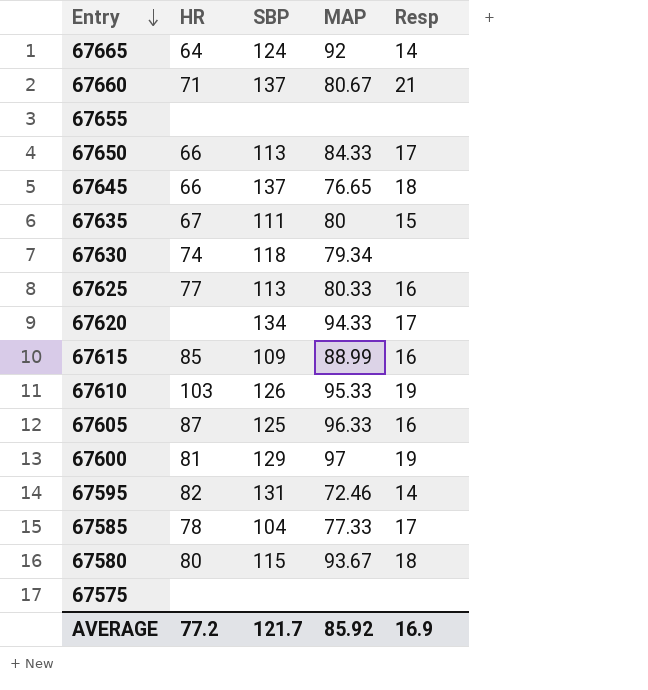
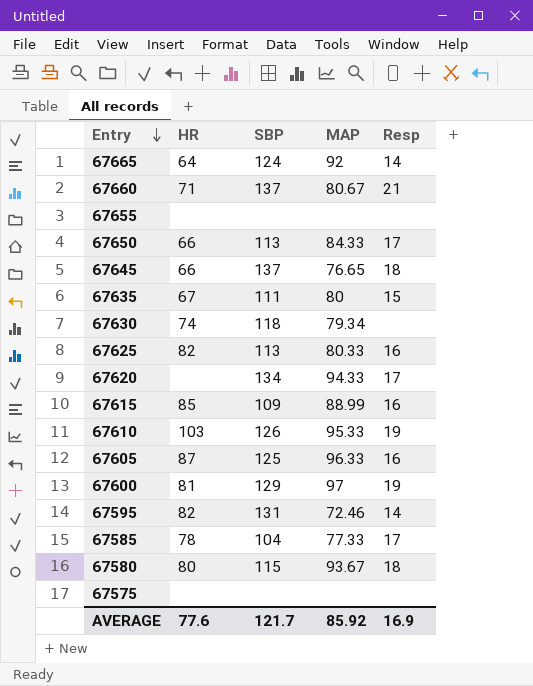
67625 | HR: 77 -> 82
AVERAGE | HR: 77.2 -> 77.6

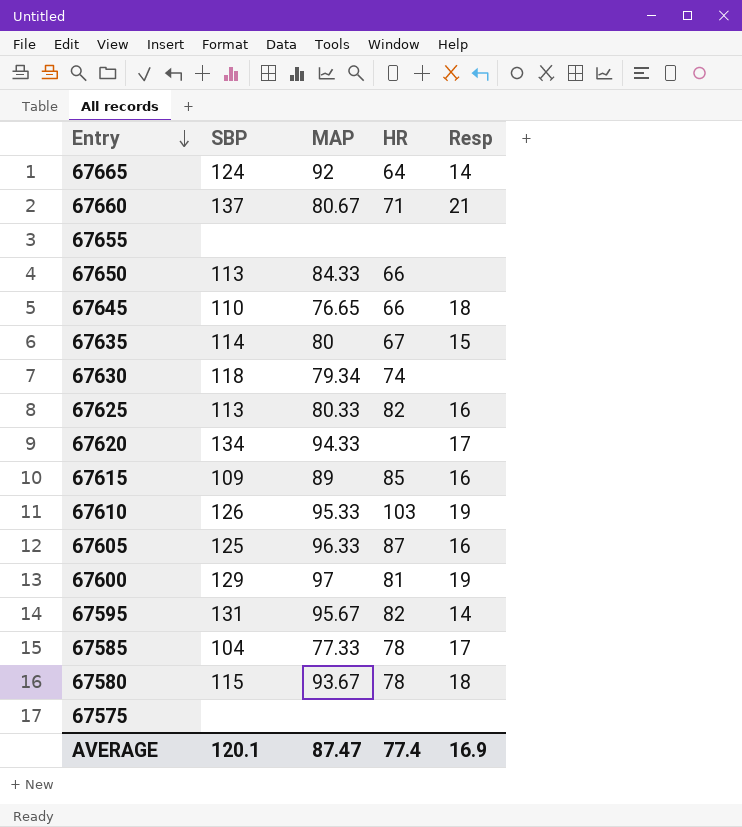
column HR | position: 2 -> 4
67650 | Resp: 17 -> none
67645 | SBP: 137 -> 110
67635 | SBP: 111 -> 114
67615 | MAP: 88.99 -> 89
67595 | MAP: 72.46 -> 95.67
67580 | HR: 80 -> 78
AVERAGE | SBP: 121.7 -> 120.1
AVERAGE | MAP: 85.92 -> 87.47
AVERAGE | HR: 77.6 -> 77.4

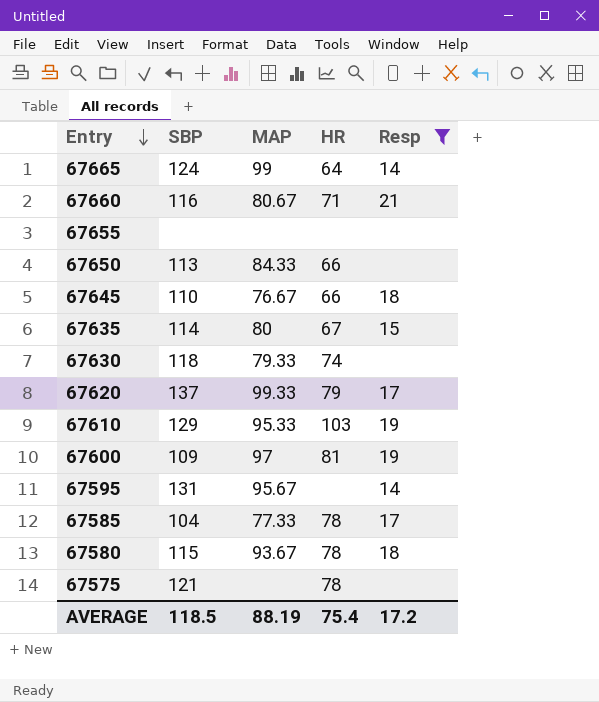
filter: none -> Resp != 16
67665 | MAP: 92 -> 99
67660 | SBP: 137 -> 116
67645 | MAP: 76.65 -> 76.67
67630 | MAP: 79.34 -> 79.33
67620 | SBP: 134 -> 137
67620 | MAP: 94.33 -> 99.33
67620 | HR: none -> 79
67610 | SBP: 126 -> 129
67600 | SBP: 129 -> 109
67595 | HR: 82 -> none
67575 | SBP: none -> 121
67575 | HR: none -> 78
AVERAGE | SBP: 120.1 -> 118.5
AVERAGE | MAP: 87.47 -> 88.19
AVERAGE | HR: 77.4 -> 75.4
AVERAGE | Resp: 16.9 -> 17.2

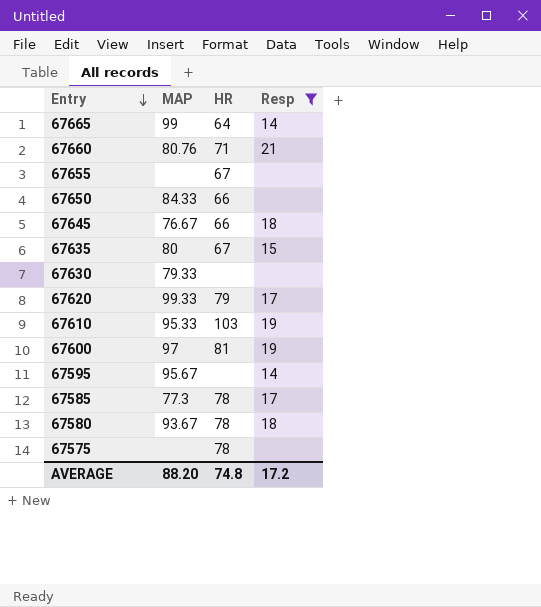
column SBP | position: 2 -> none
67660 | MAP: 80.67 -> 80.76
67655 | HR: none -> 67
67630 | HR: 74 -> none
67585 | MAP: 77.33 -> 77.3
AVERAGE | MAP: 88.19 -> 88.20
AVERAGE | HR: 75.4 -> 74.8

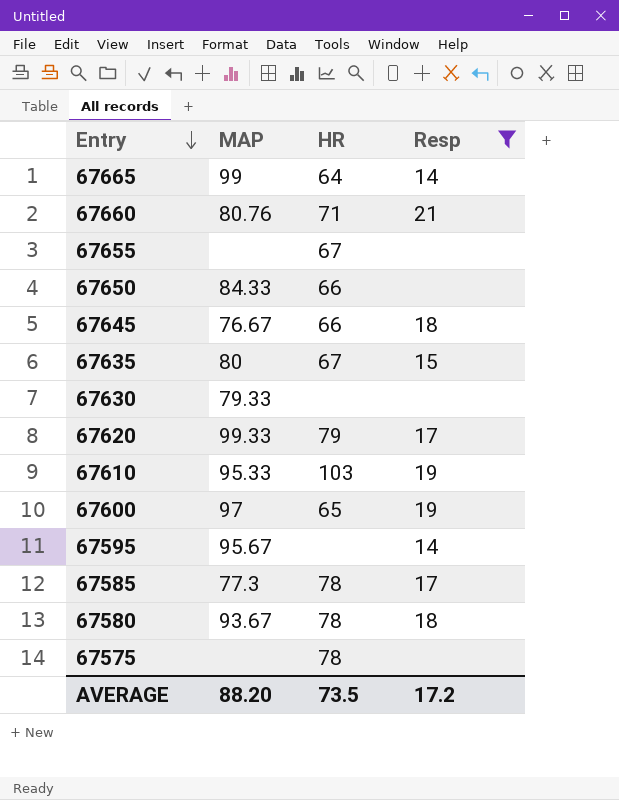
67600 | HR: 81 -> 65
AVERAGE | HR: 74.8 -> 73.5

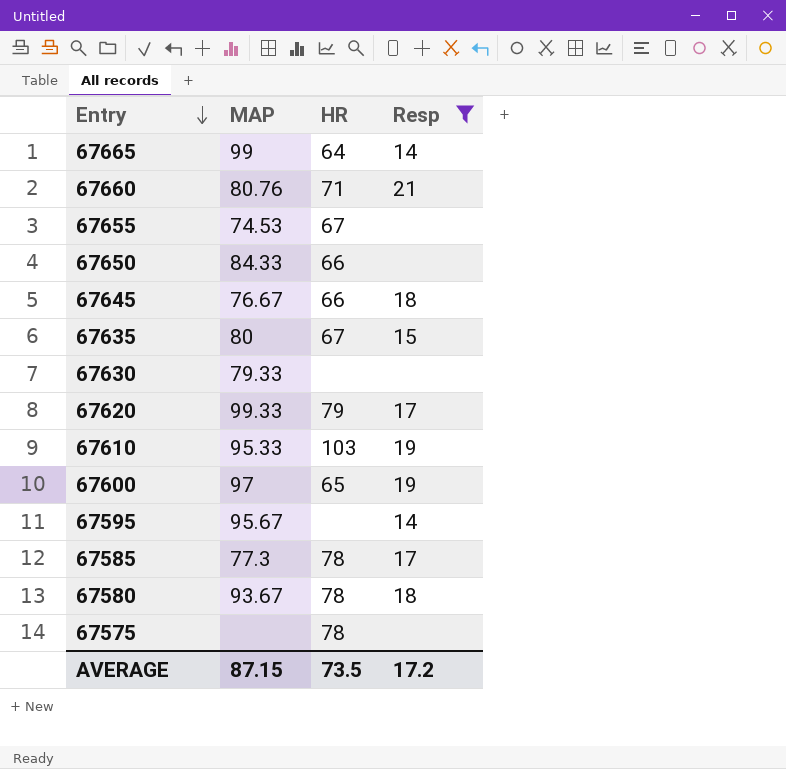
67655 | MAP: none -> 74.53
AVERAGE | MAP: 88.20 -> 87.15

